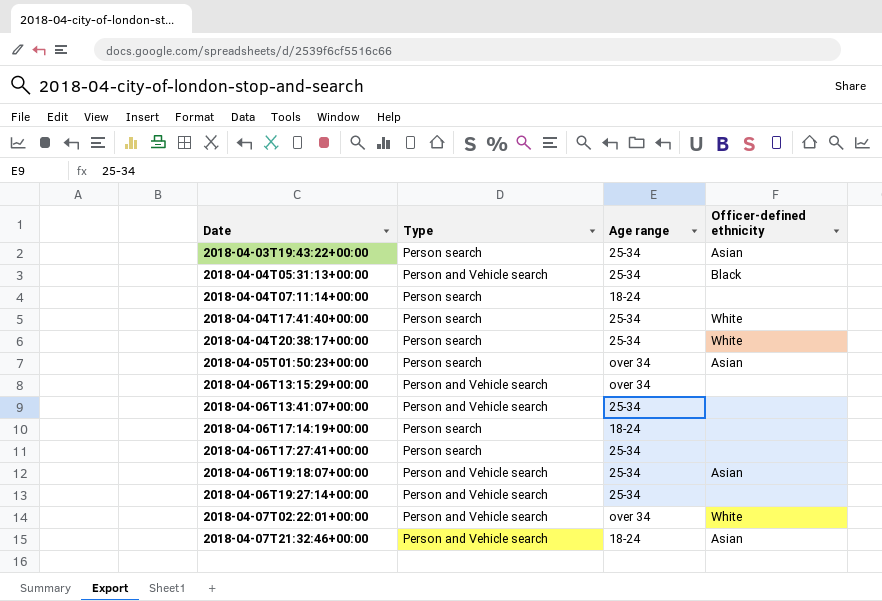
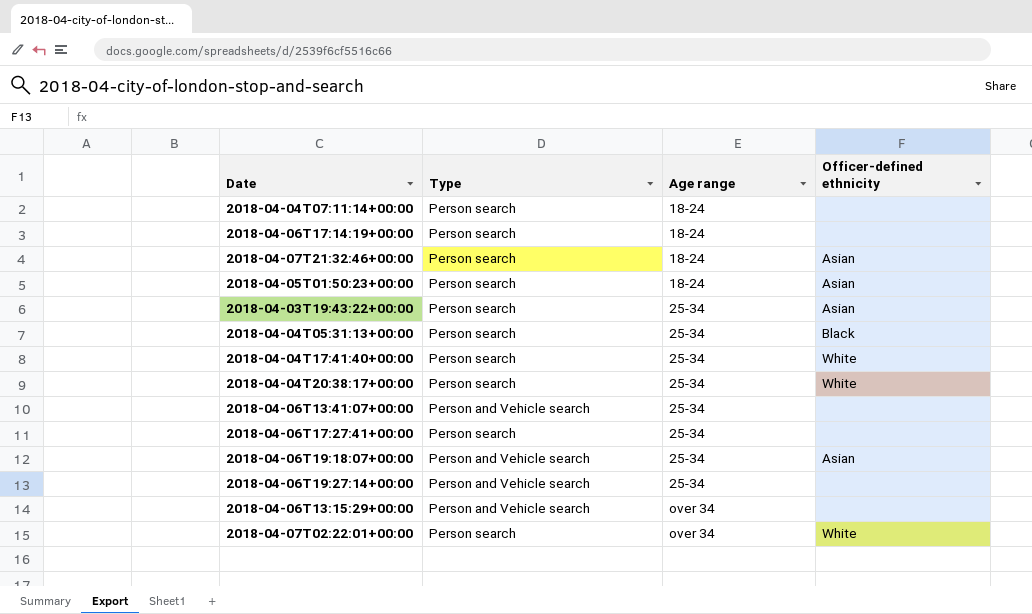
row order: Date ascending -> Age range ascending
2018-04-07T21:32:46+00:00 | Type: Person and Vehicle search -> Person search
2018-04-05T01:50:23+00:00 | Age range: over 34 -> 18-24
2018-04-04T05:31:13+00:00 | Type: Person and Vehicle search -> Person search
2018-04-07T02:22:01+00:00 | Type: Person and Vehicle search -> Person search

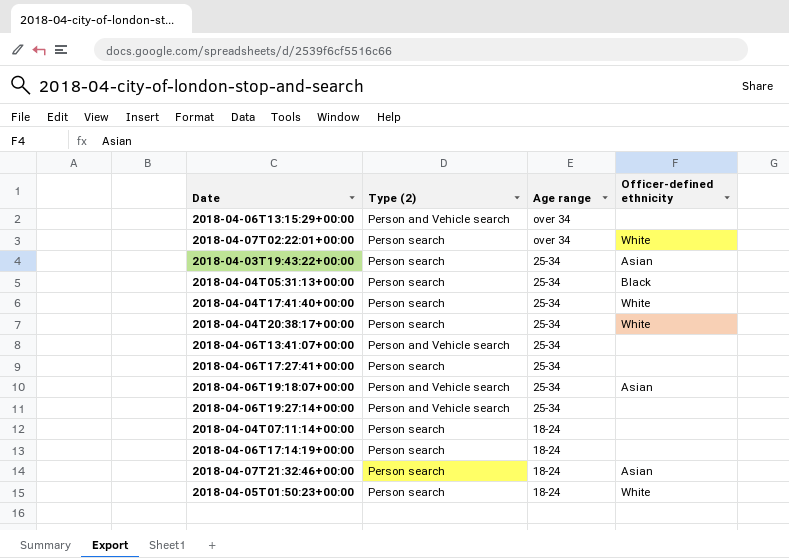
row order: Age range ascending -> Age range descending
column name: Type -> Type (2)
2018-04-05T01:50:23+00:00 | Officer-defined ethnicity: Asian -> White

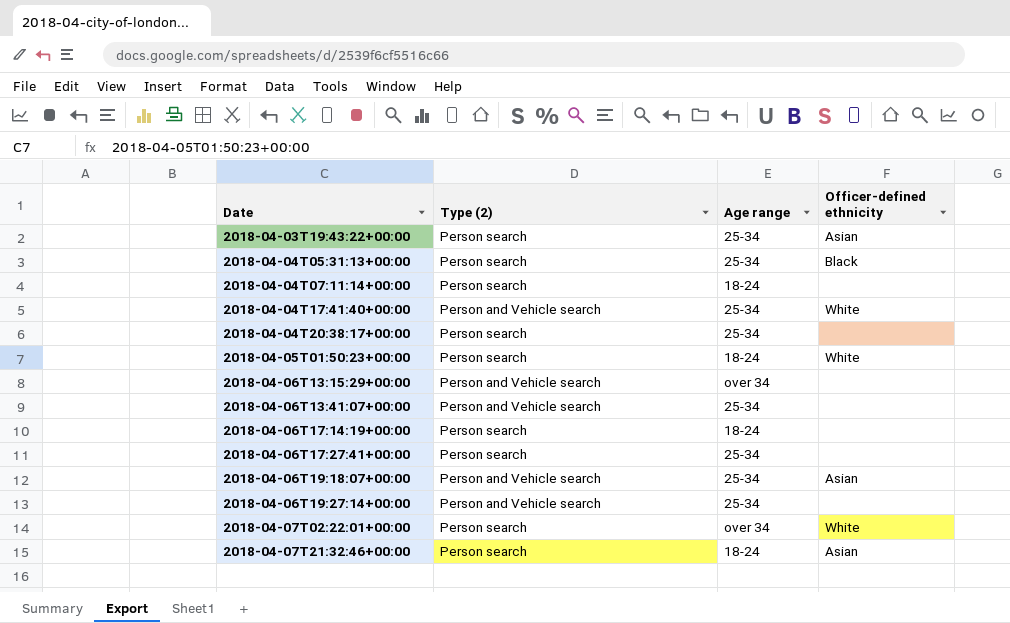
row order: Age range descending -> Date ascending
2018-04-04T17:41:40+00:00 | Type (2): Person search -> Person and Vehicle search
2018-04-04T20:38:17+00:00 | Officer-defined ethnicity: White -> none

